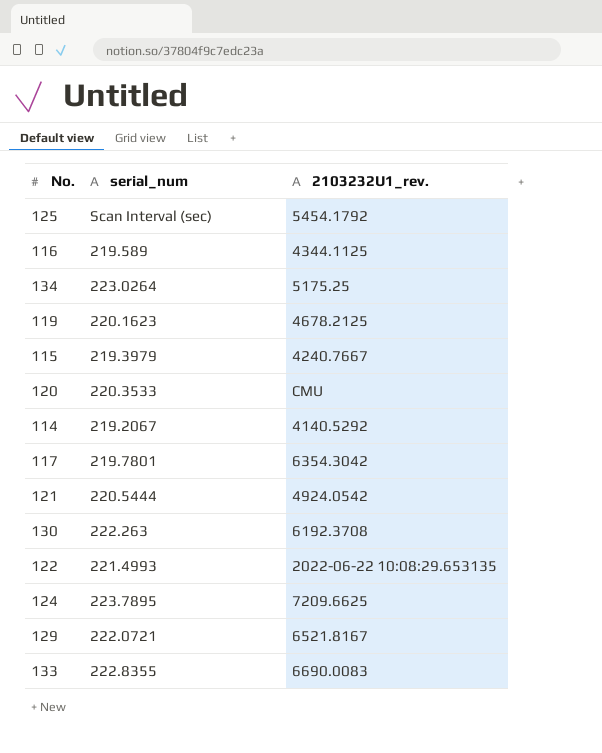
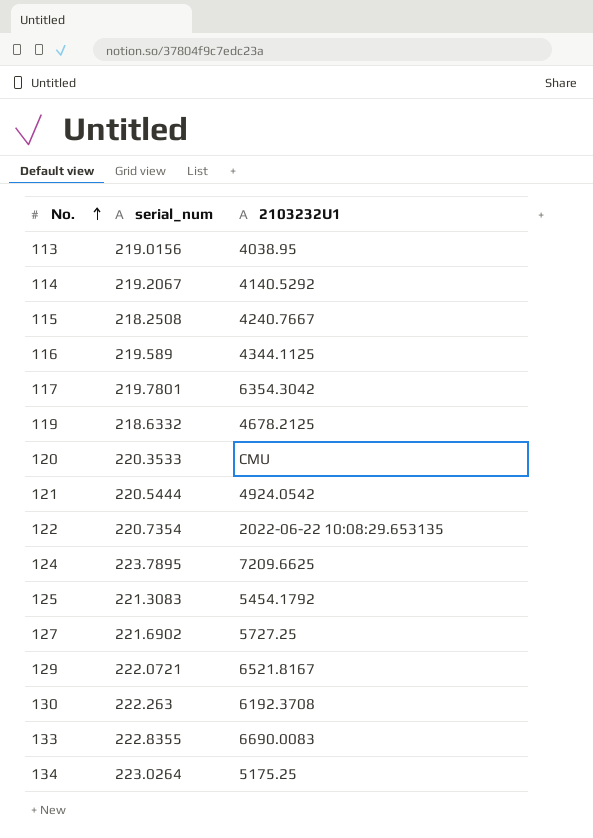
row order: none -> No. ascending
column name: 2103232U1_rev. -> 2103232U1
row 113: none -> 219.0156 | 4038.95
115 | serial_num: 219.3979 -> 218.2508
119 | serial_num: 220.1623 -> 218.6332
122 | serial_num: 221.4993 -> 220.7354
125 | serial_num: Scan Interval (sec) -> 221.3083
row 127: none -> 221.6902 | 5727.25

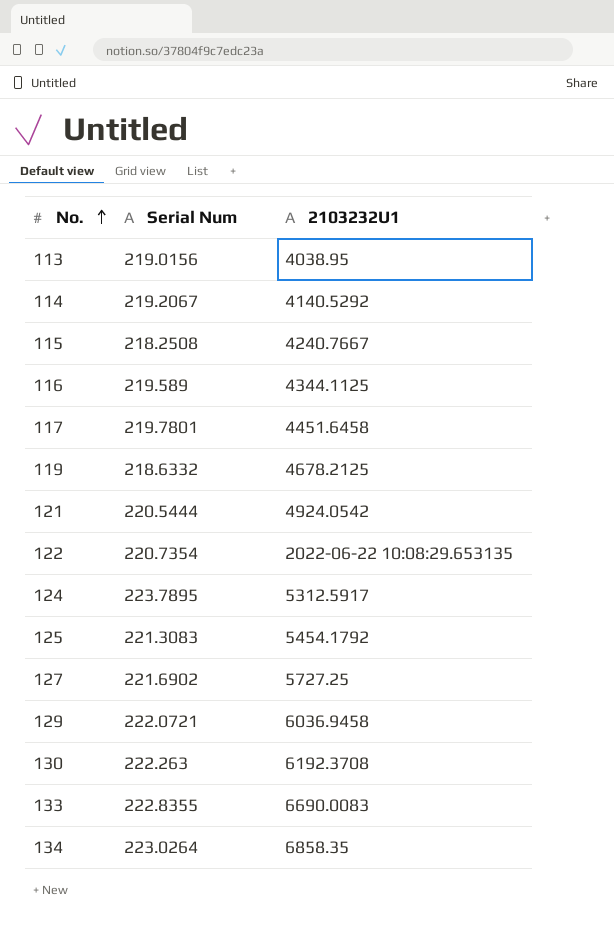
column name: serial_num -> Serial Num
row 120: 220.3533 | CMU -> none
117 | 2103232U1: 6354.3042 -> 4451.6458
124 | 2103232U1: 7209.6625 -> 5312.5917
129 | 2103232U1: 6521.8167 -> 6036.9458
134 | 2103232U1: 5175.25 -> 6858.35

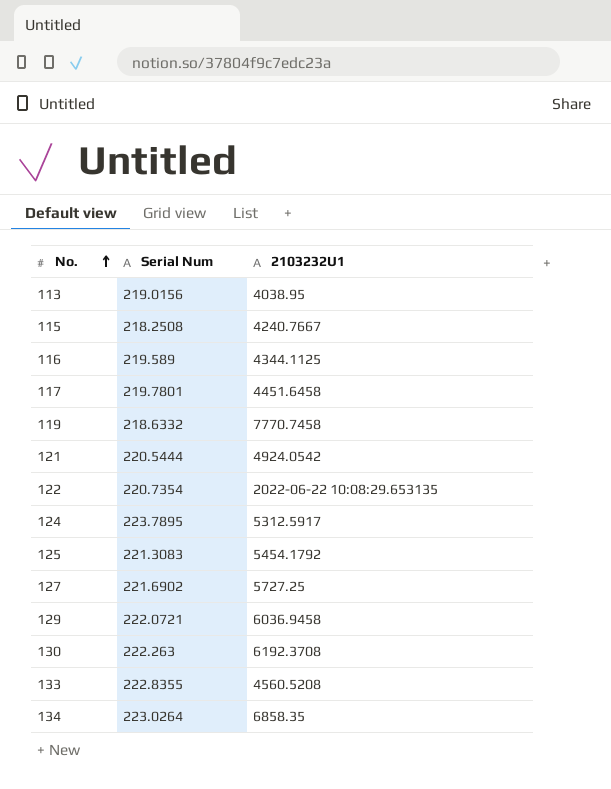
row 114: 219.2067 | 4140.5292 -> none
119 | 2103232U1: 4678.2125 -> 7770.7458
133 | 2103232U1: 6690.0083 -> 4560.5208

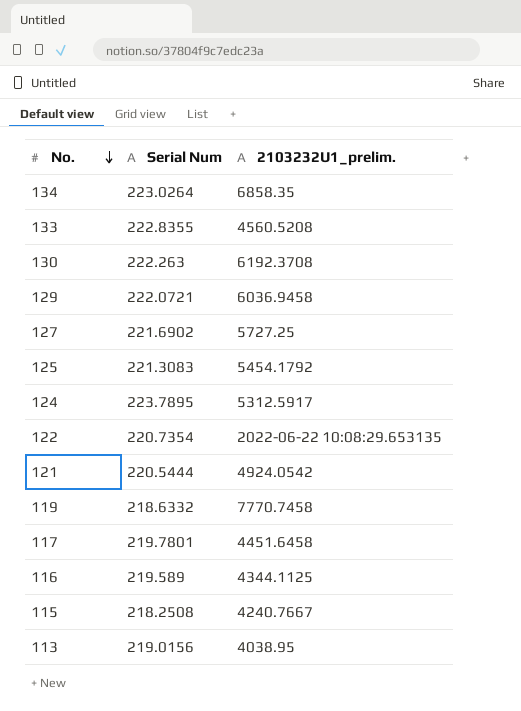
row order: No. ascending -> No. descending
column name: 2103232U1 -> 2103232U1_prelim.

